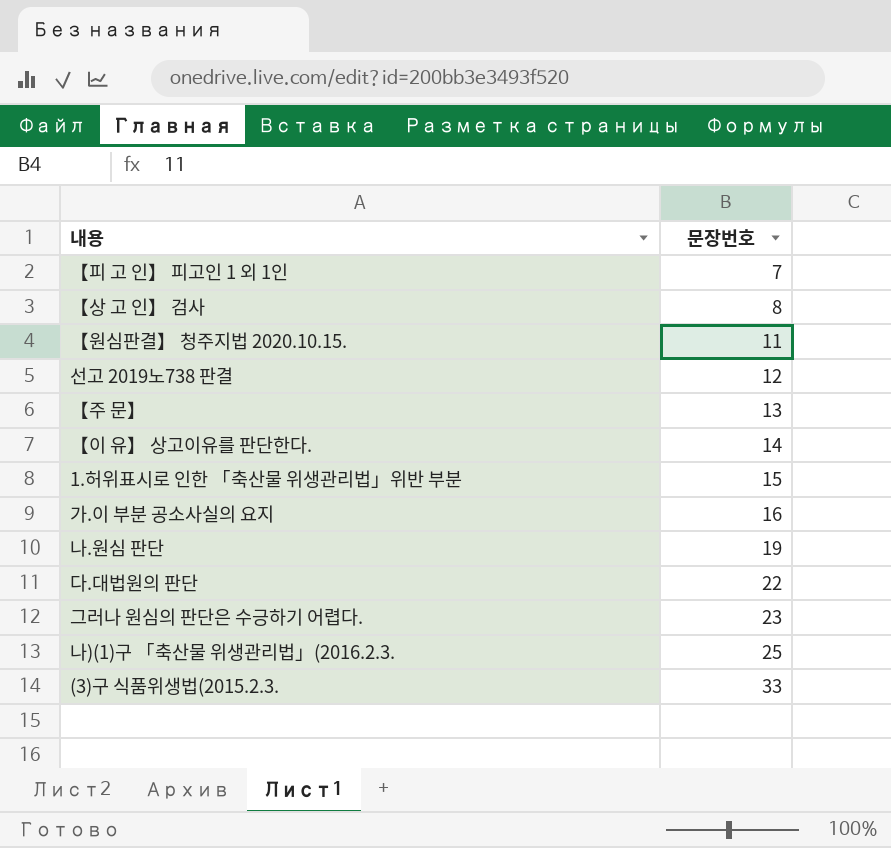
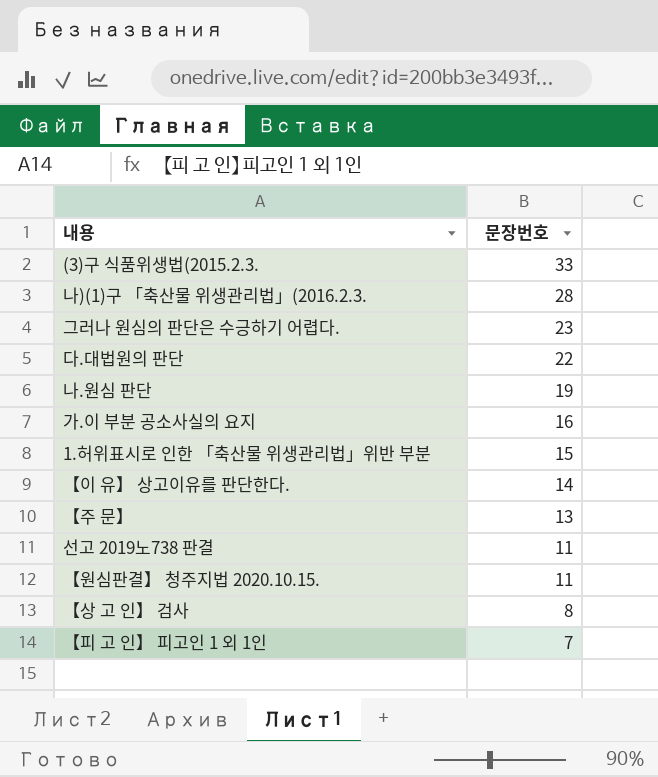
row order: 문장번호 ascending -> 문장번호 descending
나)(1)구 「축산물 위생관리법」(2016.2.3. | 문장번호: 25 -> 28
선고 2019노738 판결 | 문장번호: 12 -> 11

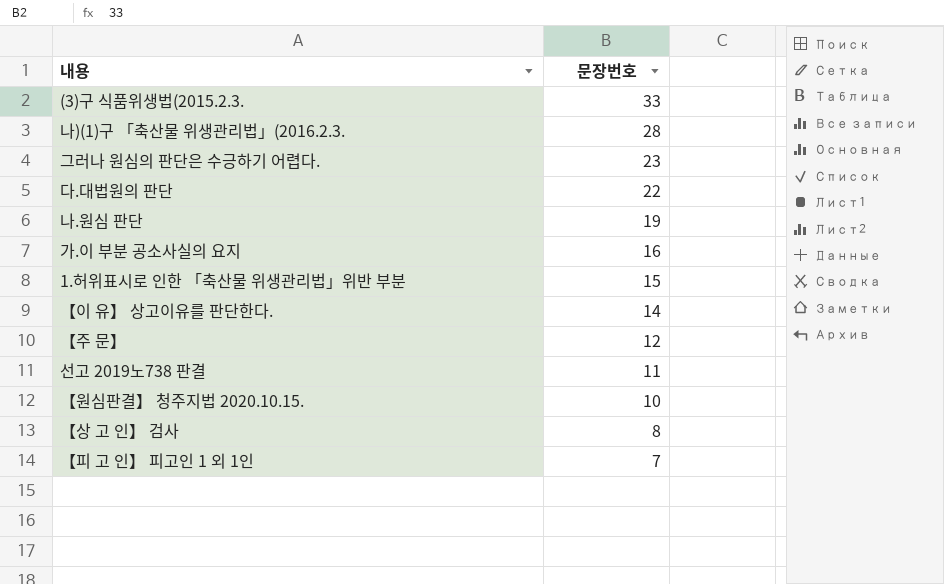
【주 문】 | 문장번호: 13 -> 12
【원심판결】 청주지법 2020.10.15. | 문장번호: 11 -> 10

